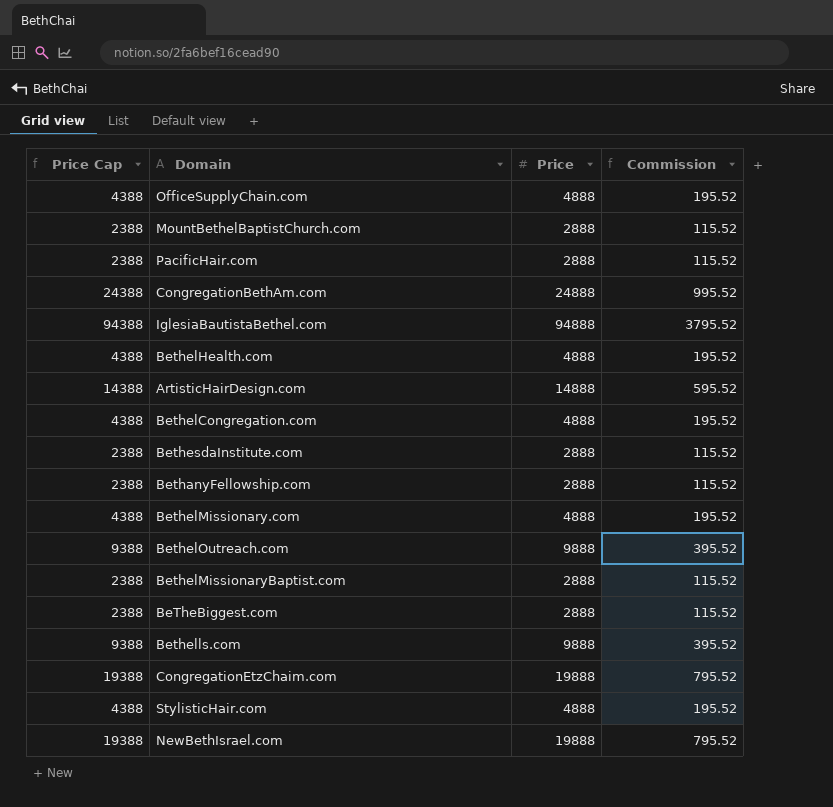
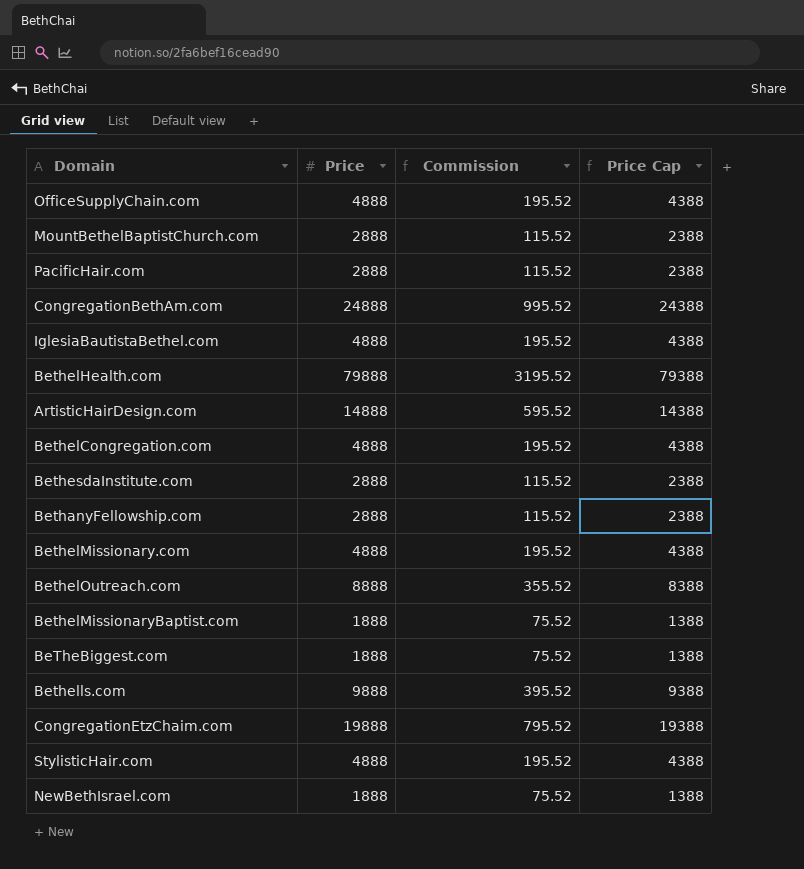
column Price Cap | position: 1 -> 4
IglesiaBautistaBethel.com | Price: 94888 -> 4888
IglesiaBautistaBethel.com | Commission: 3795.52 -> 195.52
IglesiaBautistaBethel.com | Price Cap: 94388 -> 4388
BethelHealth.com | Price: 4888 -> 79888
BethelHealth.com | Commission: 195.52 -> 3195.52
BethelHealth.com | Price Cap: 4388 -> 79388
BethelOutreach.com | Price: 9888 -> 8888
BethelOutreach.com | Commission: 395.52 -> 355.52
BethelOutreach.com | Price Cap: 9388 -> 8388
BethelMissionaryBaptist.com | Price: 2888 -> 1888
BethelMissionaryBaptist.com | Commission: 115.52 -> 75.52
BethelMissionaryBaptist.com | Price Cap: 2388 -> 1388
BeTheBiggest.com | Price: 2888 -> 1888
BeTheBiggest.com | Commission: 115.52 -> 75.52
BeTheBiggest.com | Price Cap: 2388 -> 1388
NewBethIsrael.com | Price: 19888 -> 1888
NewBethIsrael.com | Commission: 795.52 -> 75.52
NewBethIsrael.com | Price Cap: 19388 -> 1388

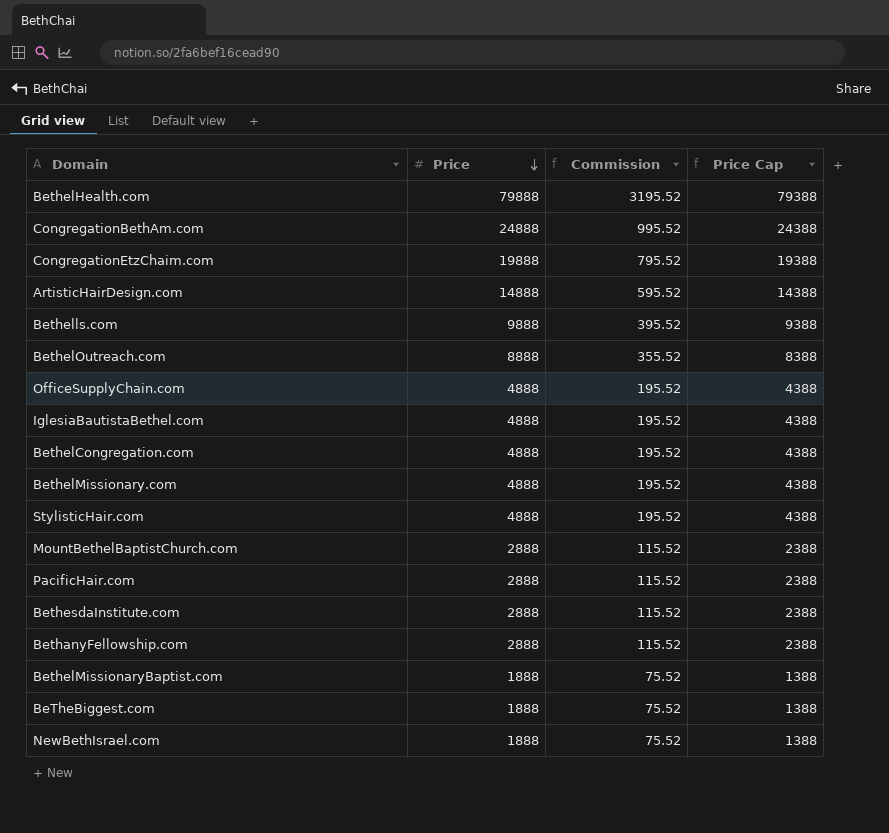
row order: none -> Price descending

